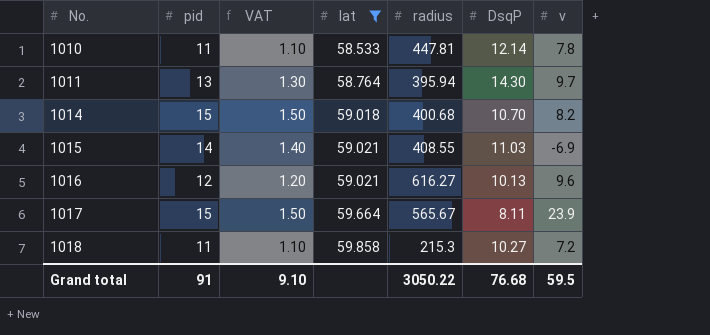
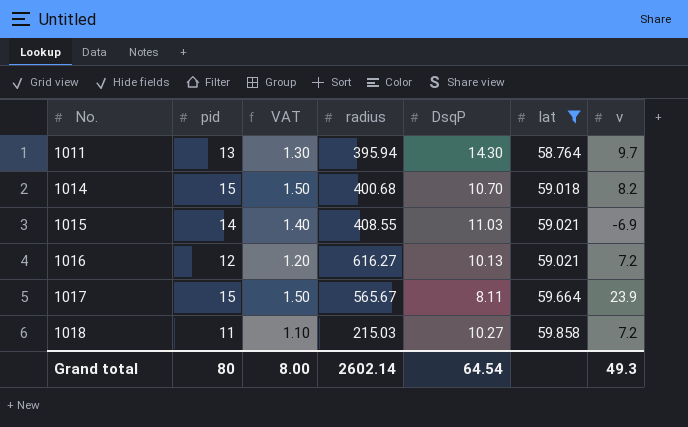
column lat | position: 4 -> 6
row 1010: 11 | 1.10 | 58.533 | 447.81 | 12.14 | 7.8 -> none
1016 | v: 9.6 -> 7.2
1018 | radius: 215.3 -> 215.03
Grand total | pid: 91 -> 80
Grand total | VAT: 9.10 -> 8.00
Grand total | radius: 3050.22 -> 2602.14
Grand total | DsqP: 76.68 -> 64.54
Grand total | v: 59.5 -> 49.3

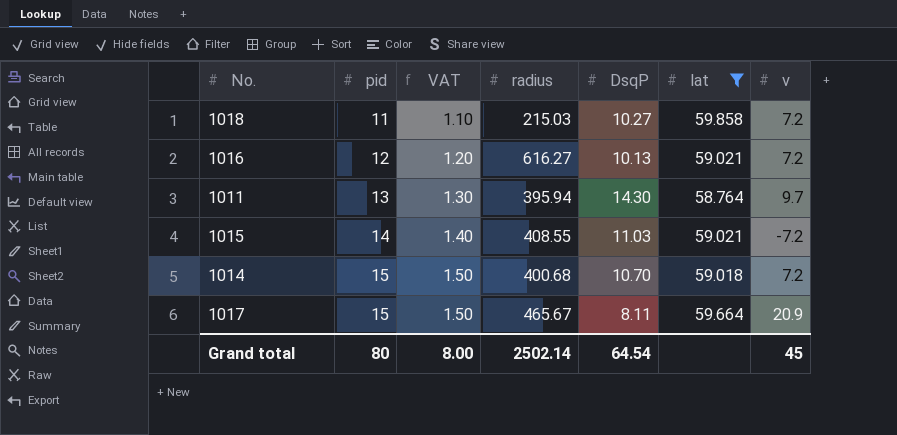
row order: No. ascending -> pid ascending
1015 | v: -6.9 -> -7.2
1014 | v: 8.2 -> 7.2
1017 | radius: 565.67 -> 465.67
1017 | v: 23.9 -> 20.9
Grand total | radius: 2602.14 -> 2502.14
Grand total | v: 49.3 -> 45

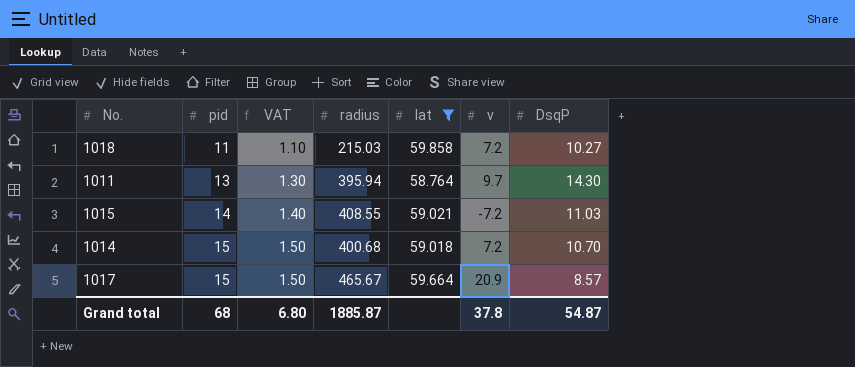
column DsqP | position: 5 -> 7
row 1016: 12 | 1.20 | 616.27 | 10.13 | 59.021 | 7.2 -> none
1017 | DsqP: 8.11 -> 8.57
Grand total | pid: 80 -> 68
Grand total | VAT: 8.00 -> 6.80
Grand total | radius: 2502.14 -> 1885.87
Grand total | v: 45 -> 37.8
Grand total | DsqP: 64.54 -> 54.87

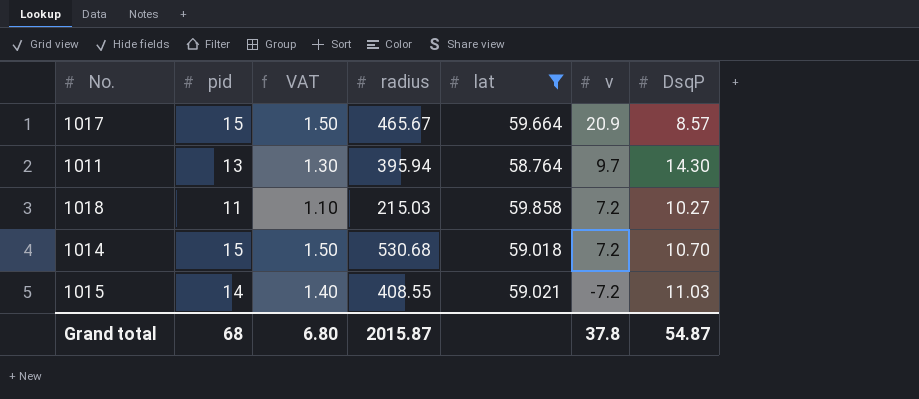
row order: pid ascending -> v descending
1014 | radius: 400.68 -> 530.68
Grand total | radius: 1885.87 -> 2015.87

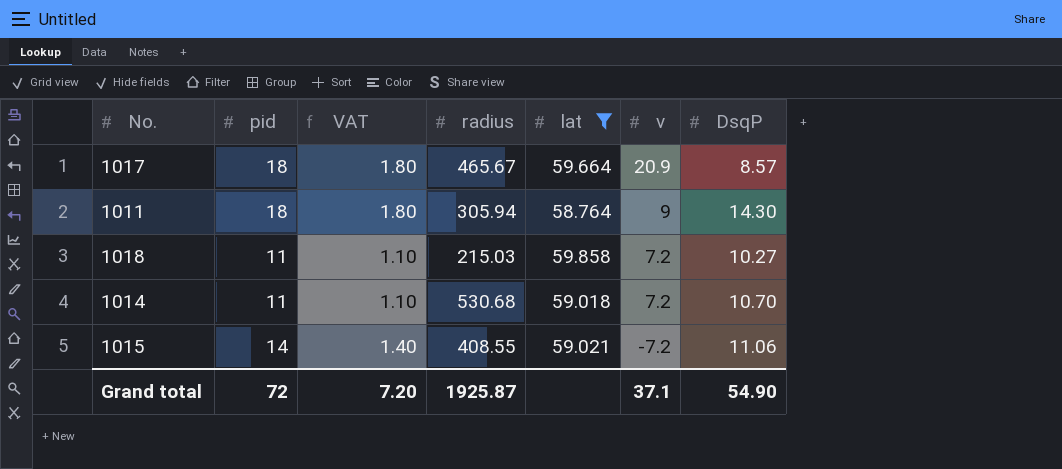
1017 | pid: 15 -> 18
1017 | VAT: 1.50 -> 1.80
1011 | pid: 13 -> 18
1011 | VAT: 1.30 -> 1.80
1011 | radius: 395.94 -> 305.94
1011 | v: 9.7 -> 9
1014 | pid: 15 -> 11
1014 | VAT: 1.50 -> 1.10
1015 | DsqP: 11.03 -> 11.06
Grand total | pid: 68 -> 72
Grand total | VAT: 6.80 -> 7.20
Grand total | radius: 2015.87 -> 1925.87
Grand total | v: 37.8 -> 37.1
Grand total | DsqP: 54.87 -> 54.90

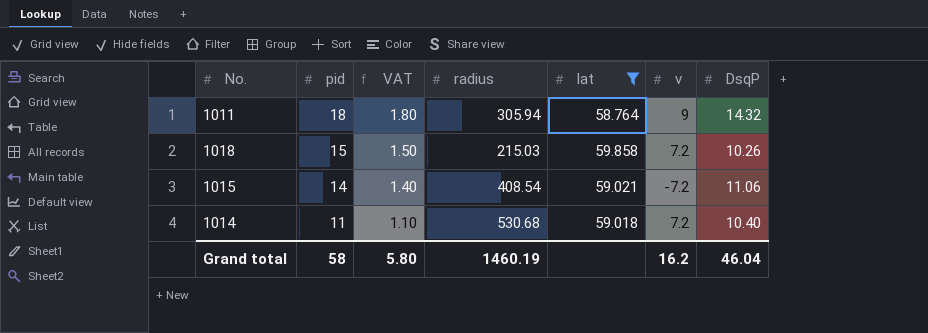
row order: v descending -> pid descending
row 1017: 18 | 1.80 | 465.67 | 59.664 | 20.9 | 8.57 -> none
1011 | DsqP: 14.30 -> 14.32
1018 | pid: 11 -> 15
1018 | VAT: 1.10 -> 1.50
1018 | DsqP: 10.27 -> 10.26
1015 | radius: 408.55 -> 408.54
1014 | DsqP: 10.70 -> 10.40
Grand total | pid: 72 -> 58
Grand total | VAT: 7.20 -> 5.80
Grand total | radius: 1925.87 -> 1460.19
Grand total | v: 37.1 -> 16.2
Grand total | DsqP: 54.90 -> 46.04

